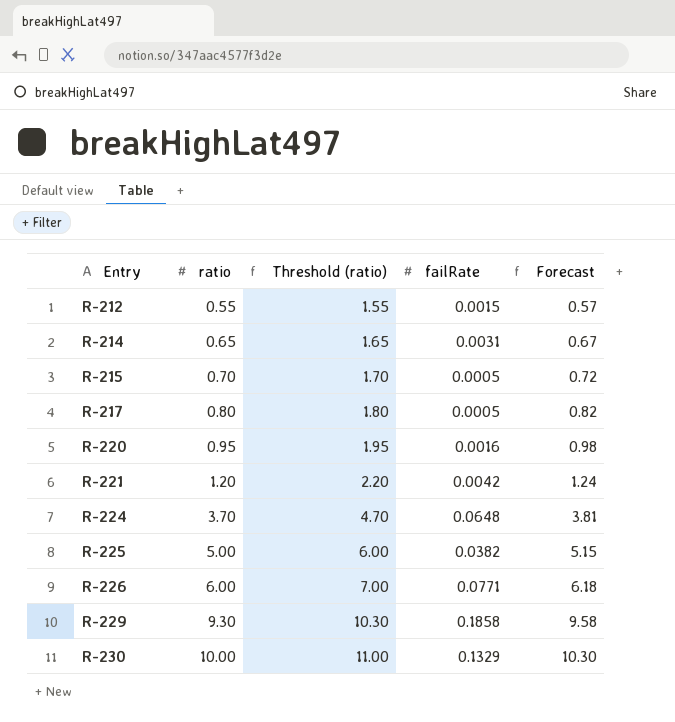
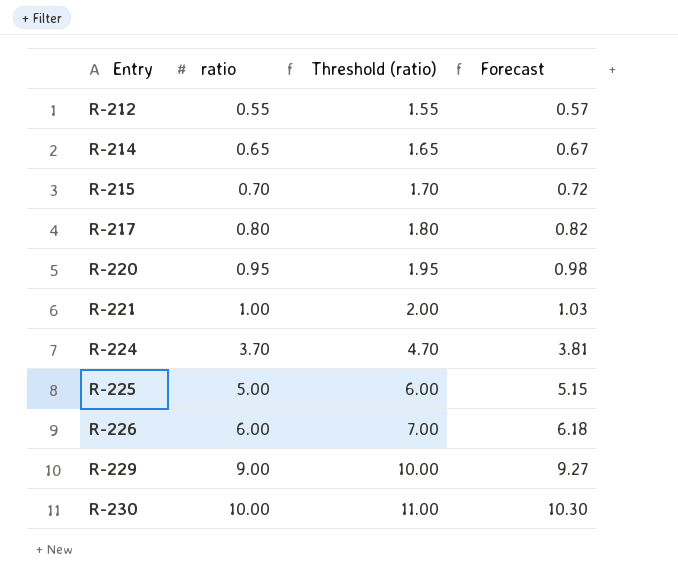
column failRate | position: 4 -> none
R-221 | ratio: 1.20 -> 1.00
R-221 | Threshold (ratio): 2.20 -> 2.00
R-221 | Forecast: 1.24 -> 1.03
R-229 | ratio: 9.30 -> 9.00
R-229 | Threshold (ratio): 10.30 -> 10.00
R-229 | Forecast: 9.58 -> 9.27

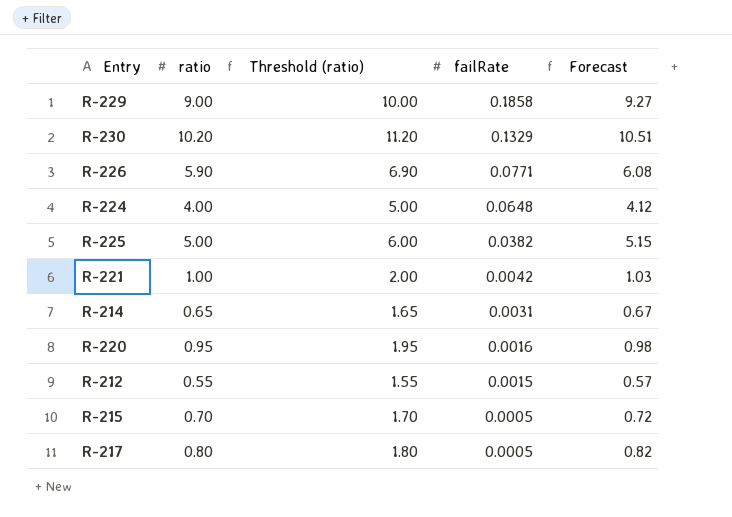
row order: Entry ascending -> failRate descending
column failRate | position: none -> 4
R-230 | ratio: 10.00 -> 10.20
R-230 | Threshold (ratio): 11.00 -> 11.20
R-230 | Forecast: 10.30 -> 10.51
R-226 | ratio: 6.00 -> 5.90
R-226 | Threshold (ratio): 7.00 -> 6.90
R-226 | Forecast: 6.18 -> 6.08
R-224 | ratio: 3.70 -> 4.00
R-224 | Threshold (ratio): 4.70 -> 5.00
R-224 | Forecast: 3.81 -> 4.12

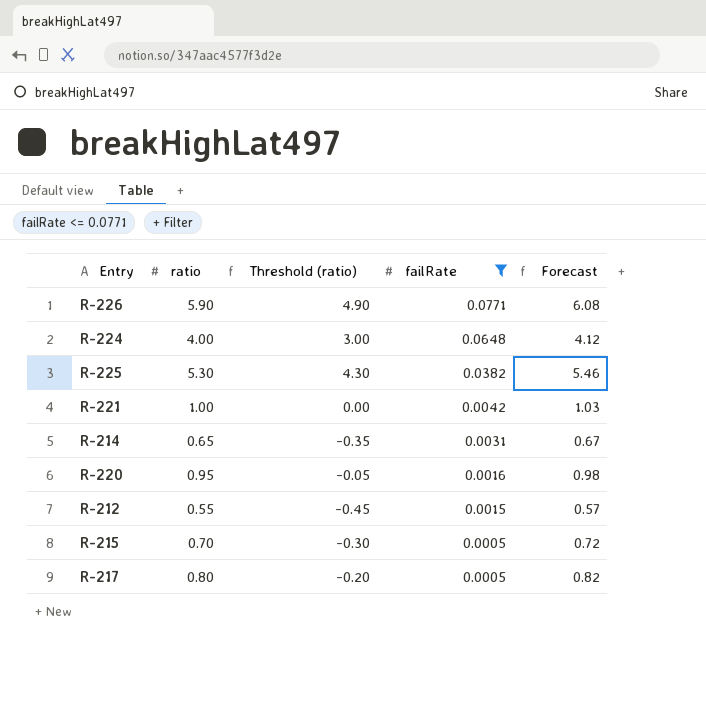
filter: none -> failRate <= 0.0771
column Threshold (ratio) | formula: [ratio] + 1 -> [ratio] - 1
R-225 | ratio: 5.00 -> 5.30
R-225 | Forecast: 5.15 -> 5.46

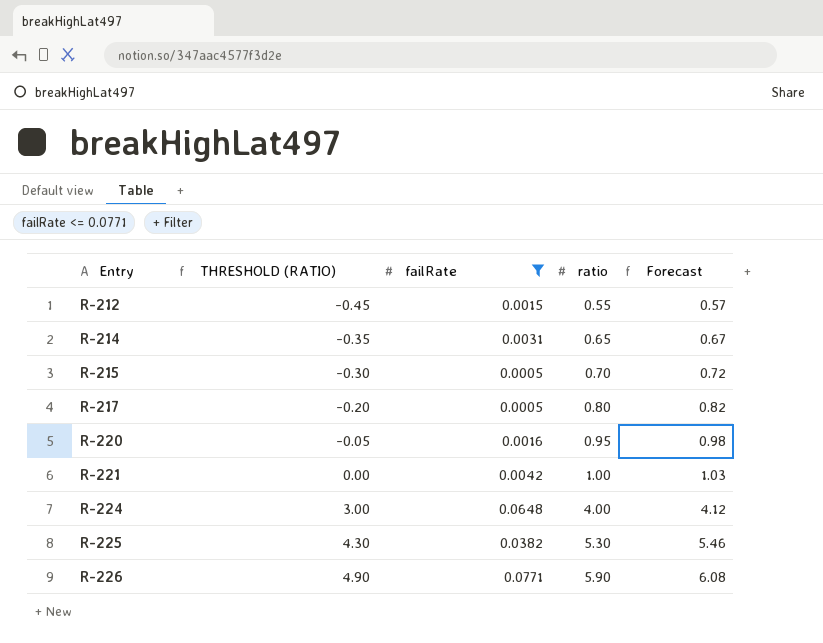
row order: failRate descending -> Entry ascending
column name: Threshold (ratio) -> THRESHOLD (RATIO)
column ratio | position: 2 -> 4

